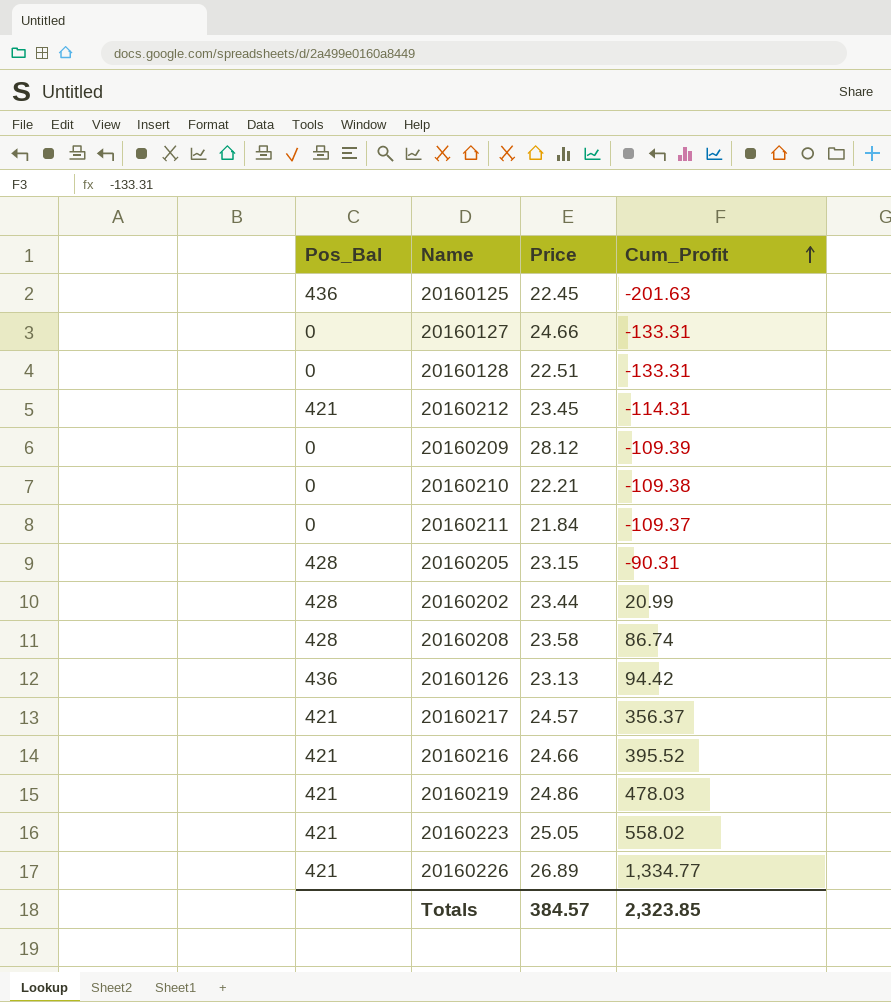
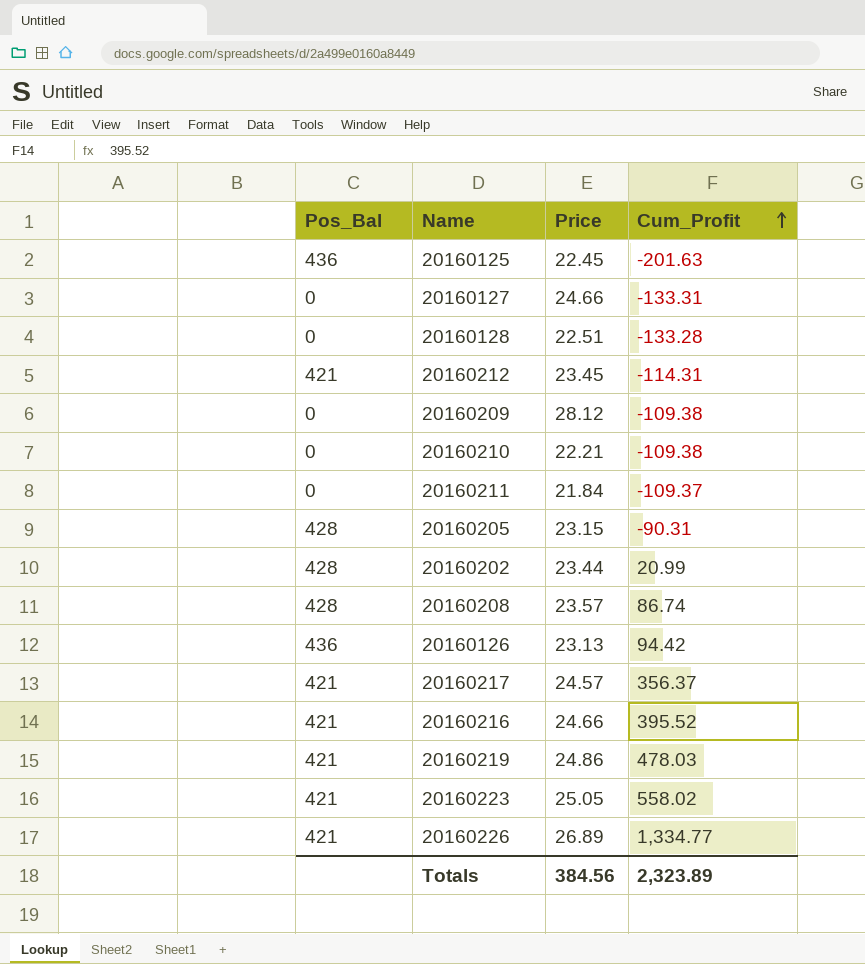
20160128 | Cum_Profit: -133.31 -> -133.28
20160209 | Cum_Profit: -109.39 -> -109.38
20160208 | Price: 23.58 -> 23.57
Totals | Price: 384.57 -> 384.56
Totals | Cum_Profit: 2,323.85 -> 2,323.89

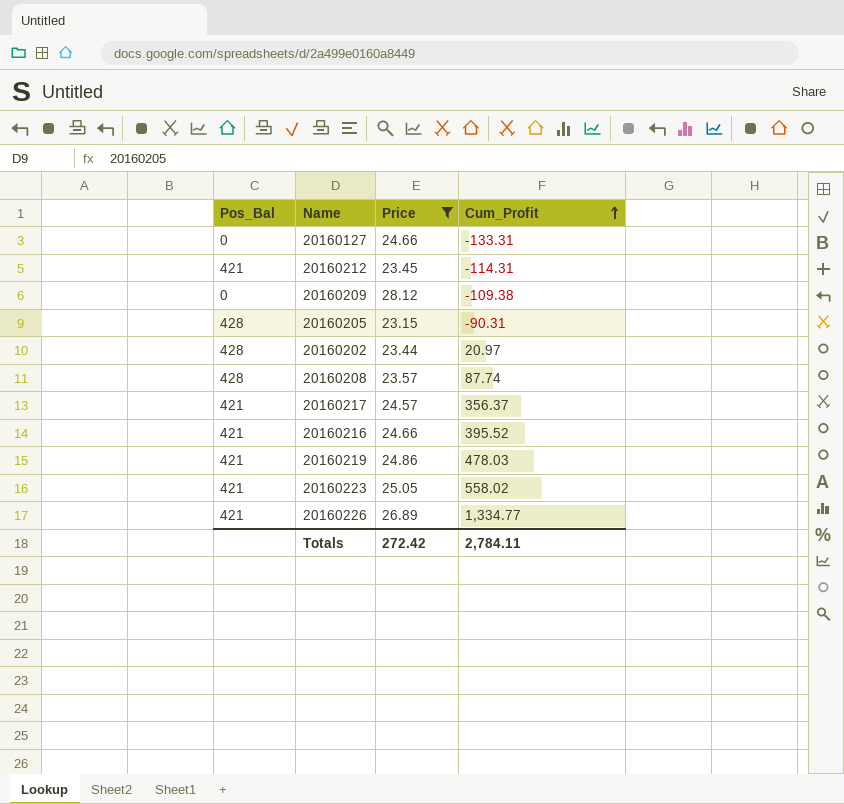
filter: none -> Price >= 23.15
20160202 | Cum_Profit: 20.99 -> 20.97
20160208 | Cum_Profit: 86.74 -> 87.74
Totals | Price: 384.56 -> 272.42
Totals | Cum_Profit: 2,323.89 -> 2,784.11

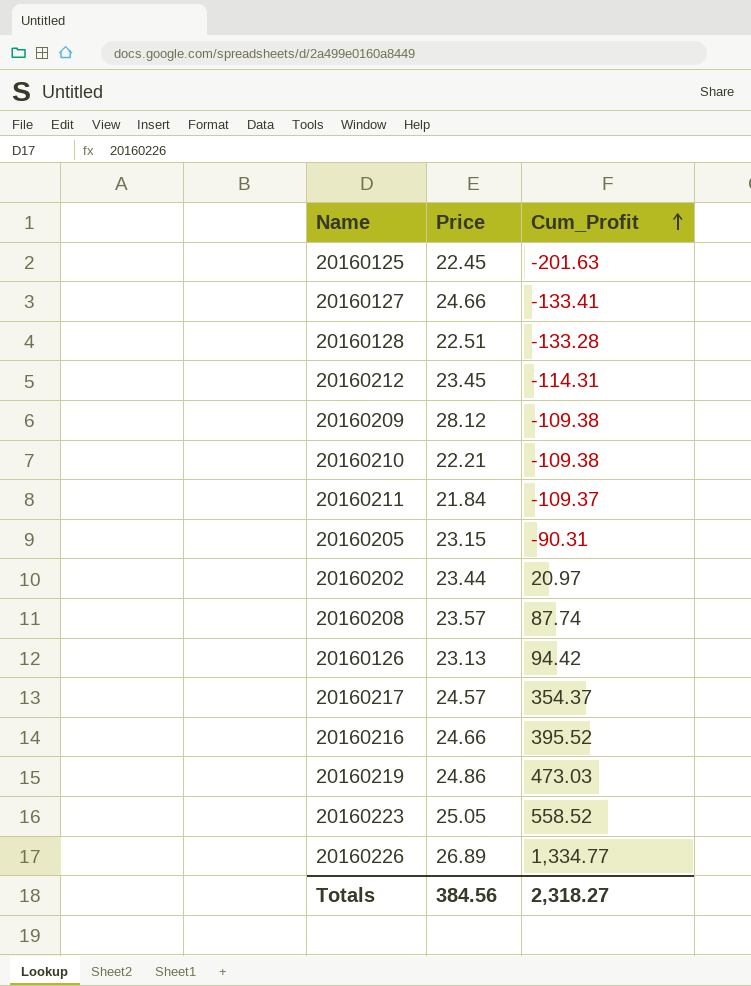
filter: Price >= 23.15 -> none
column Pos_Bal | position: 1 -> none
20160127 | Cum_Profit: -133.31 -> -133.41
20160217 | Cum_Profit: 356.37 -> 354.37
20160219 | Cum_Profit: 478.03 -> 473.03
20160223 | Cum_Profit: 558.02 -> 558.52
Totals | Price: 272.42 -> 384.56
Totals | Cum_Profit: 2,784.11 -> 2,318.27

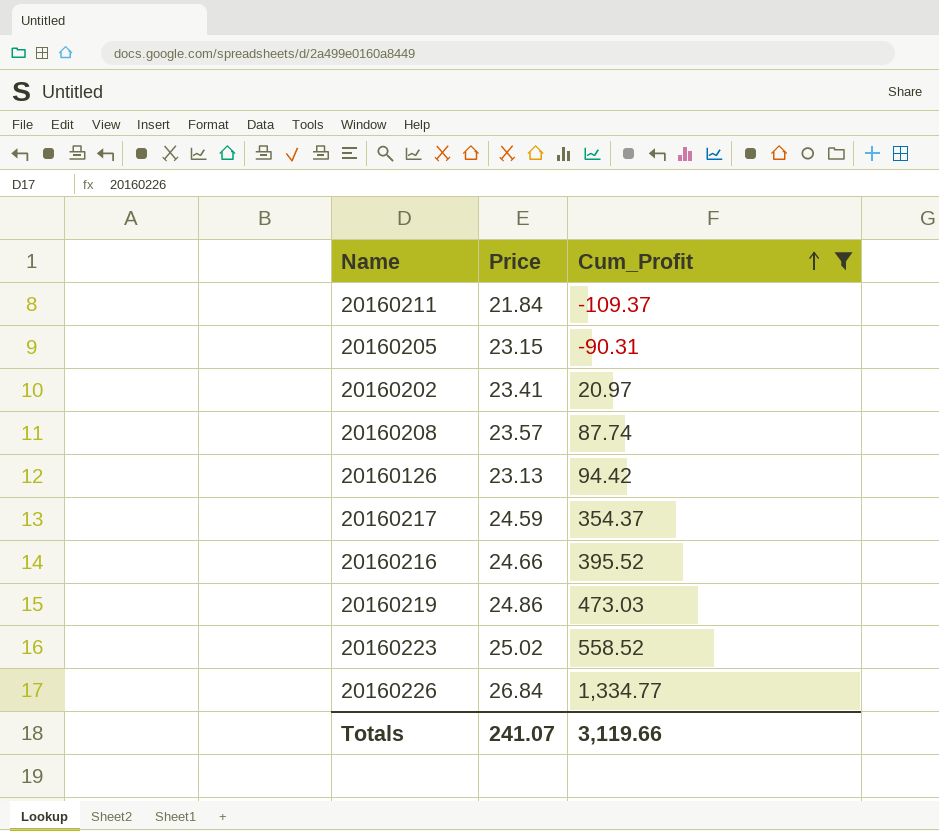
filter: none -> Cum_Profit >= -109.37
20160202 | Price: 23.44 -> 23.41
20160217 | Price: 24.57 -> 24.59
20160223 | Price: 25.05 -> 25.02
20160226 | Price: 26.89 -> 26.84
Totals | Price: 384.56 -> 241.07
Totals | Cum_Profit: 2,318.27 -> 3,119.66

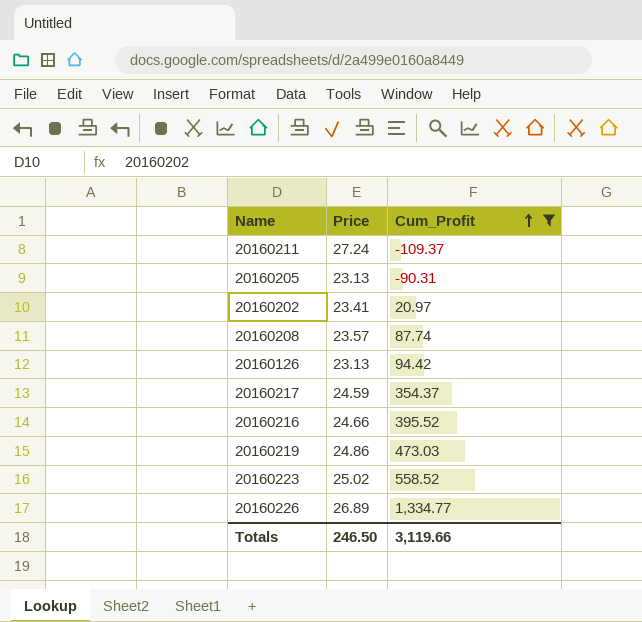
20160211 | Price: 21.84 -> 27.24
20160205 | Price: 23.15 -> 23.13
20160226 | Price: 26.84 -> 26.89
Totals | Price: 241.07 -> 246.50

